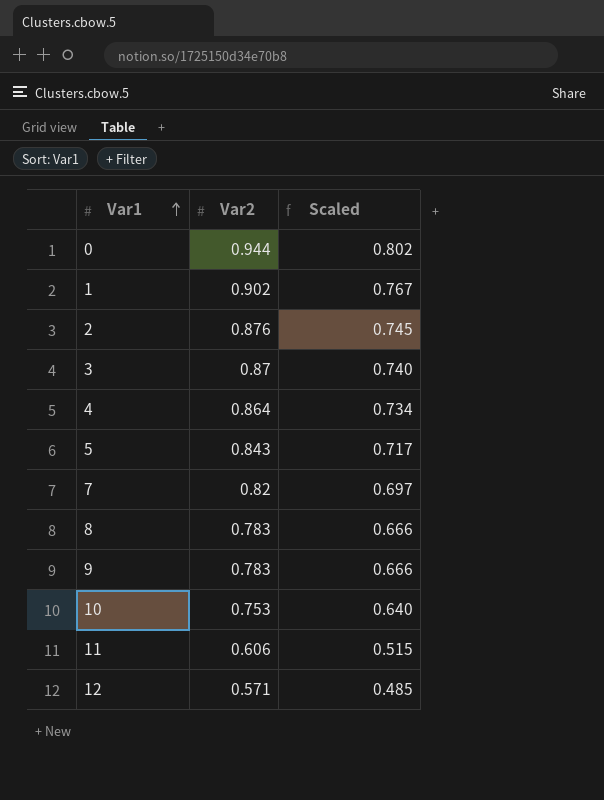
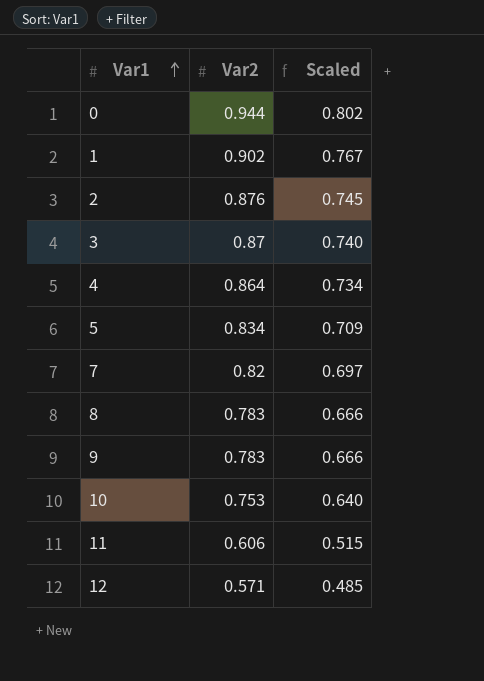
5 | Var2: 0.843 -> 0.834
5 | Scaled: 0.717 -> 0.709

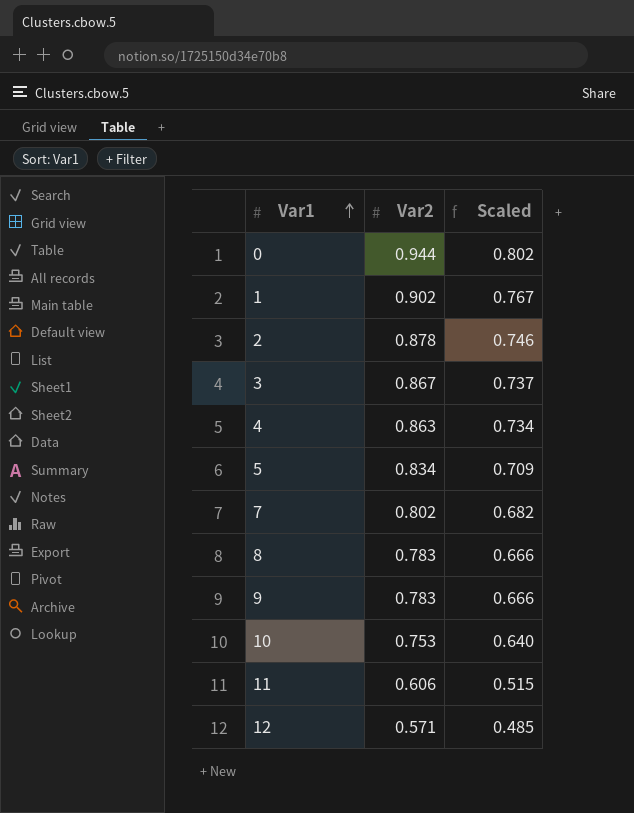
2 | Var2: 0.876 -> 0.878
2 | Scaled: 0.745 -> 0.746
3 | Var2: 0.87 -> 0.867
3 | Scaled: 0.740 -> 0.737
4 | Var2: 0.864 -> 0.863
7 | Var2: 0.82 -> 0.802
7 | Scaled: 0.697 -> 0.682

